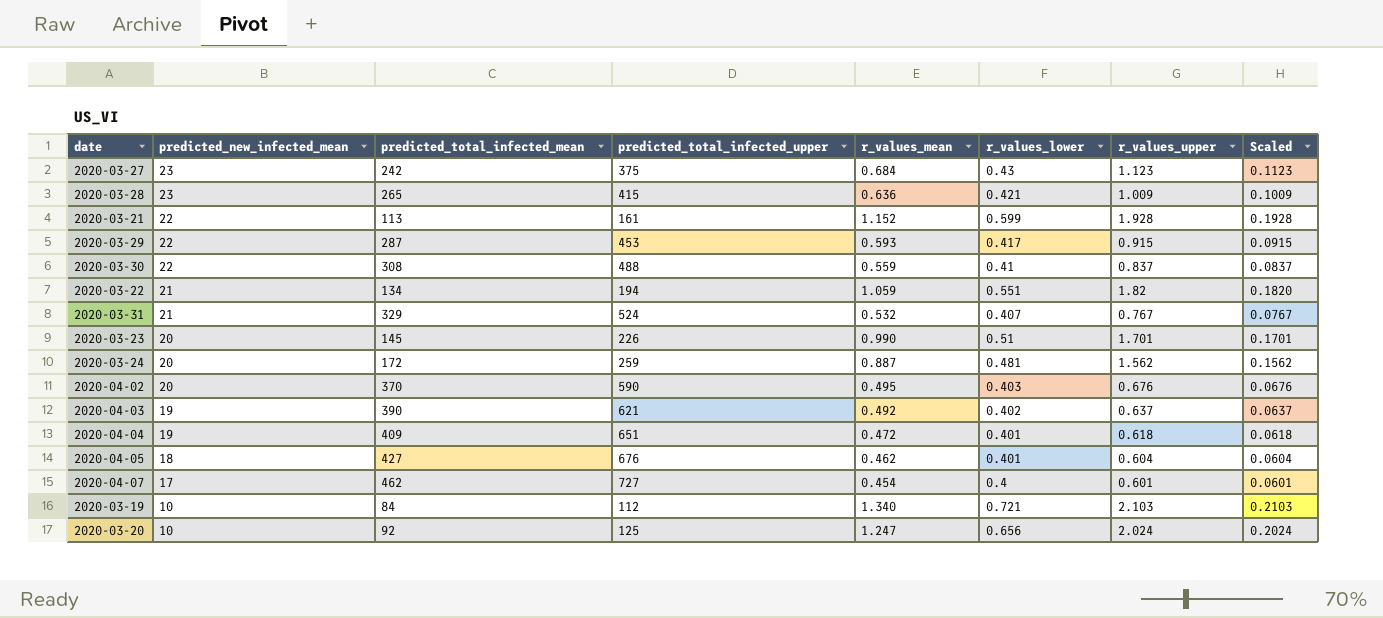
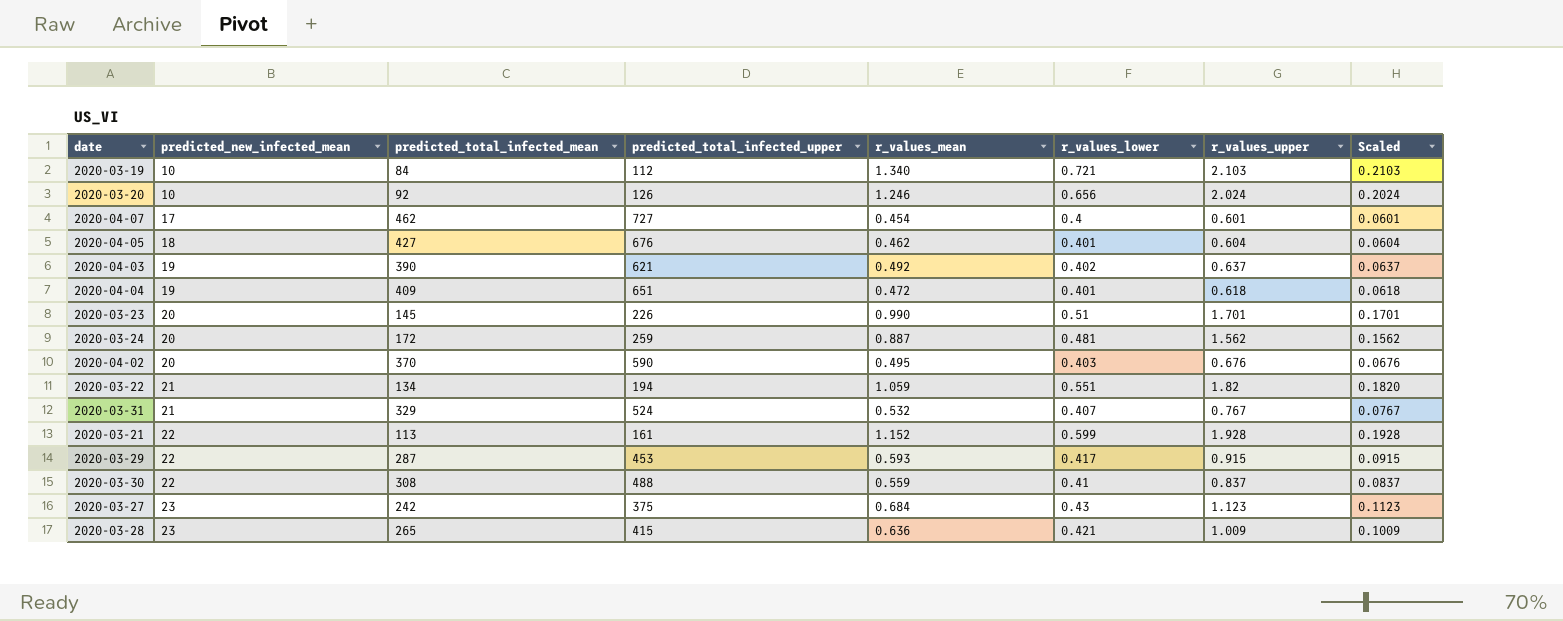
row order: predicted_new_infected_mean descending -> predicted_new_infected_mean ascending
2020-03-20 | predicted_total_infected_upper: 125 -> 126
2020-03-20 | r_values_mean: 1.247 -> 1.246

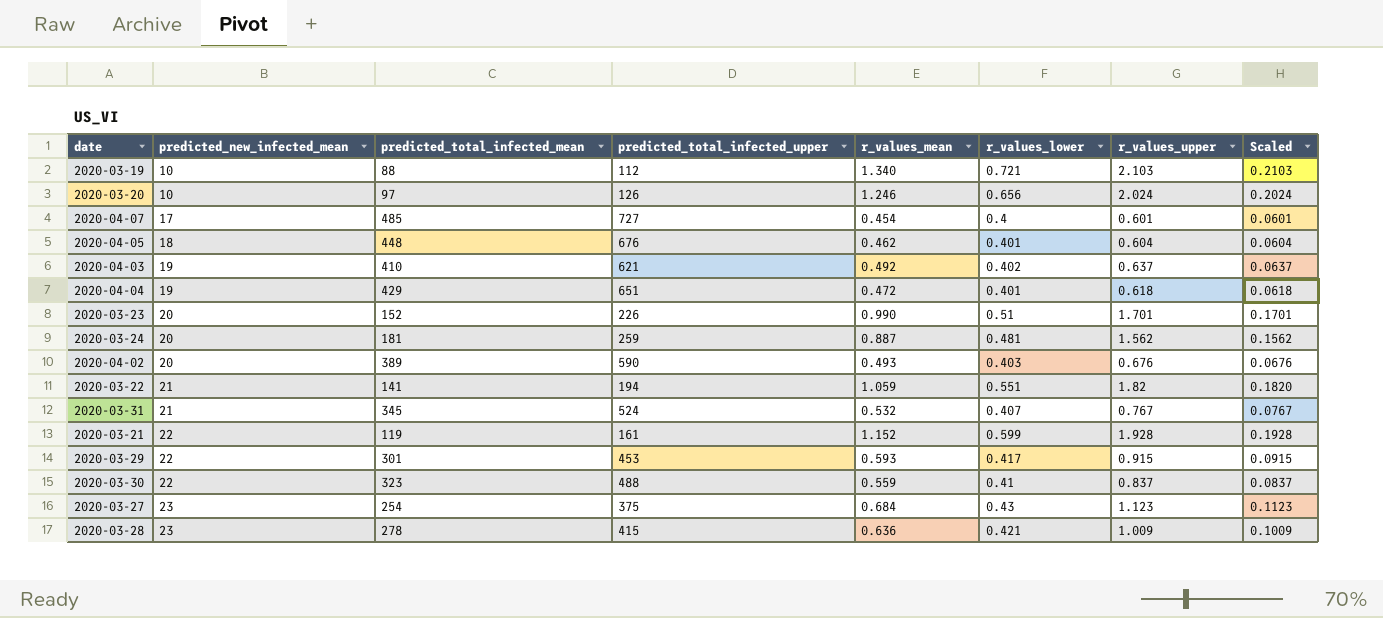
2020-03-19 | predicted_total_infected_mean: 84 -> 88
2020-03-20 | predicted_total_infected_mean: 92 -> 97
2020-04-07 | predicted_total_infected_mean: 462 -> 485
2020-04-05 | predicted_total_infected_mean: 427 -> 448
2020-04-03 | predicted_total_infected_mean: 390 -> 410
2020-04-04 | predicted_total_infected_mean: 409 -> 429
2020-03-23 | predicted_total_infected_mean: 145 -> 152
2020-03-24 | predicted_total_infected_mean: 172 -> 181
2020-04-02 | predicted_total_infected_mean: 370 -> 389
2020-04-02 | r_values_mean: 0.495 -> 0.493
2020-03-22 | predicted_total_infected_mean: 134 -> 141
2020-03-31 | predicted_total_infected_mean: 329 -> 345
2020-03-21 | predicted_total_infected_mean: 113 -> 119
2020-03-29 | predicted_total_infected_mean: 287 -> 301
2020-03-30 | predicted_total_infected_mean: 308 -> 323
2020-03-27 | predicted_total_infected_mean: 242 -> 254
2020-03-28 | predicted_total_infected_mean: 265 -> 278

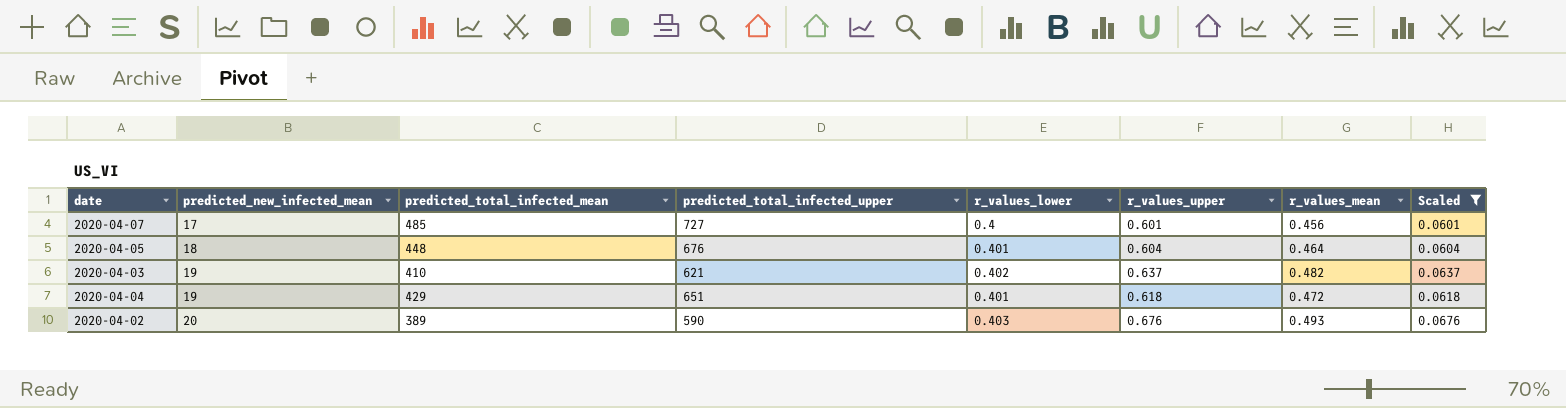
filter: none -> Scaled <= 0.0676
column r_values_mean | position: 5 -> 7
2020-04-07 | r_values_mean: 0.454 -> 0.456
2020-04-05 | r_values_mean: 0.462 -> 0.464
2020-04-03 | r_values_mean: 0.492 -> 0.482

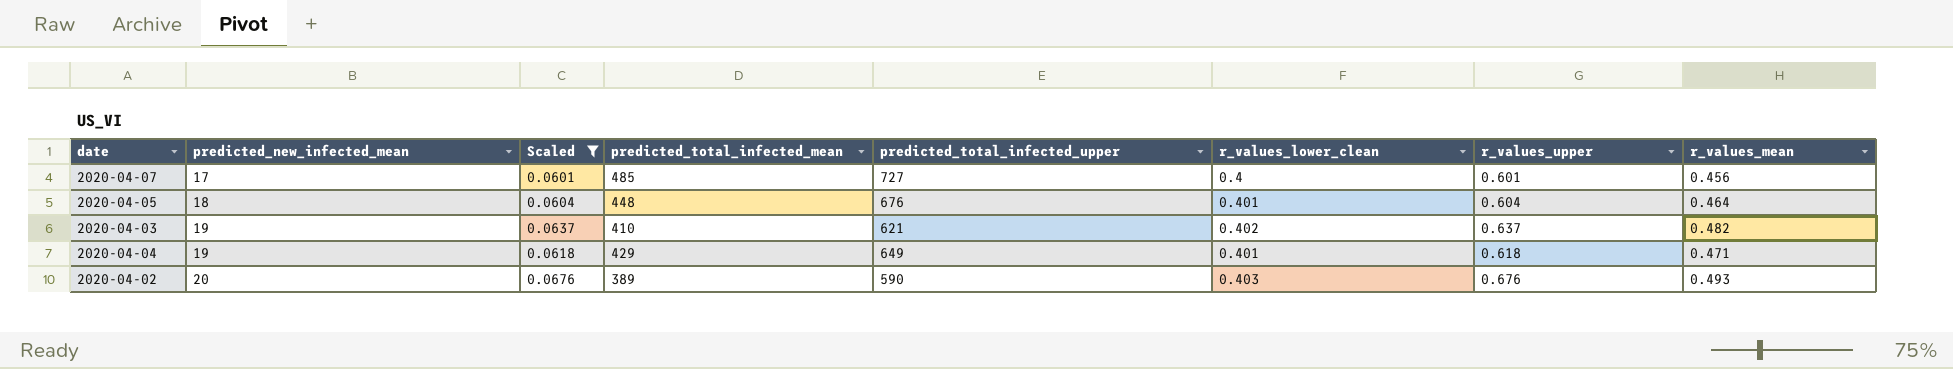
column Scaled | position: 8 -> 3
column name: r_values_lower -> r_values_lower_clean
2020-04-04 | predicted_total_infected_upper: 651 -> 649
2020-04-04 | r_values_mean: 0.472 -> 0.471

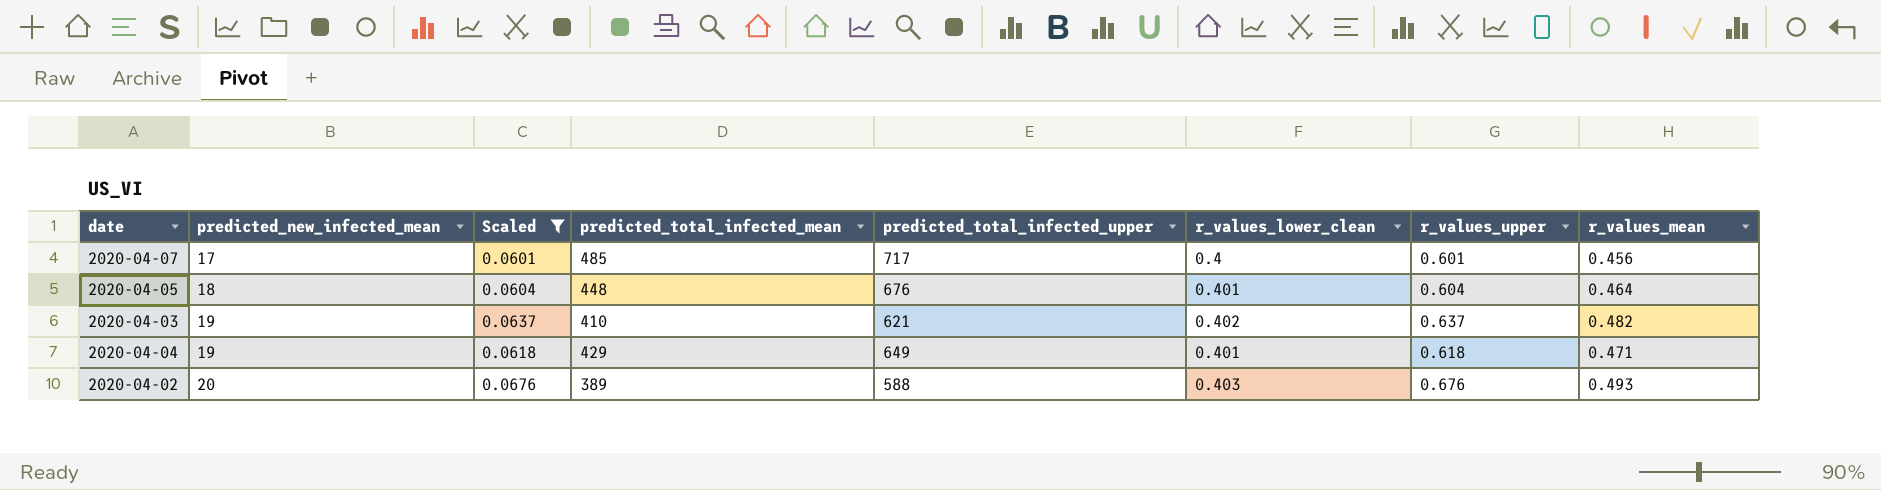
2020-04-07 | predicted_total_infected_upper: 727 -> 717
2020-04-02 | predicted_total_infected_upper: 590 -> 588

